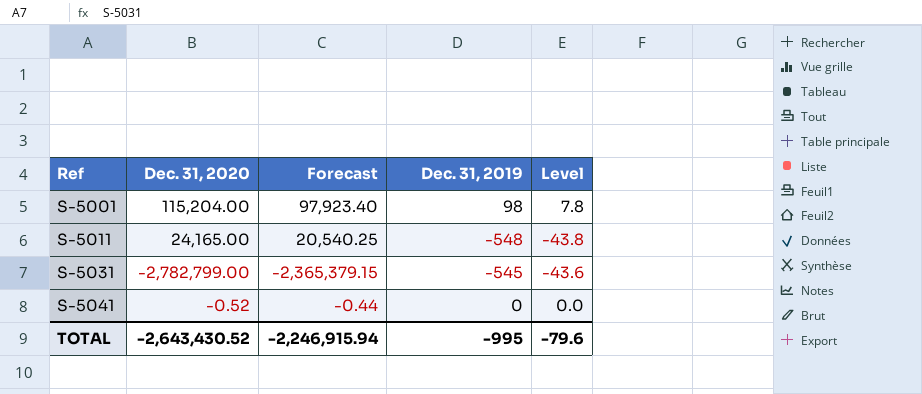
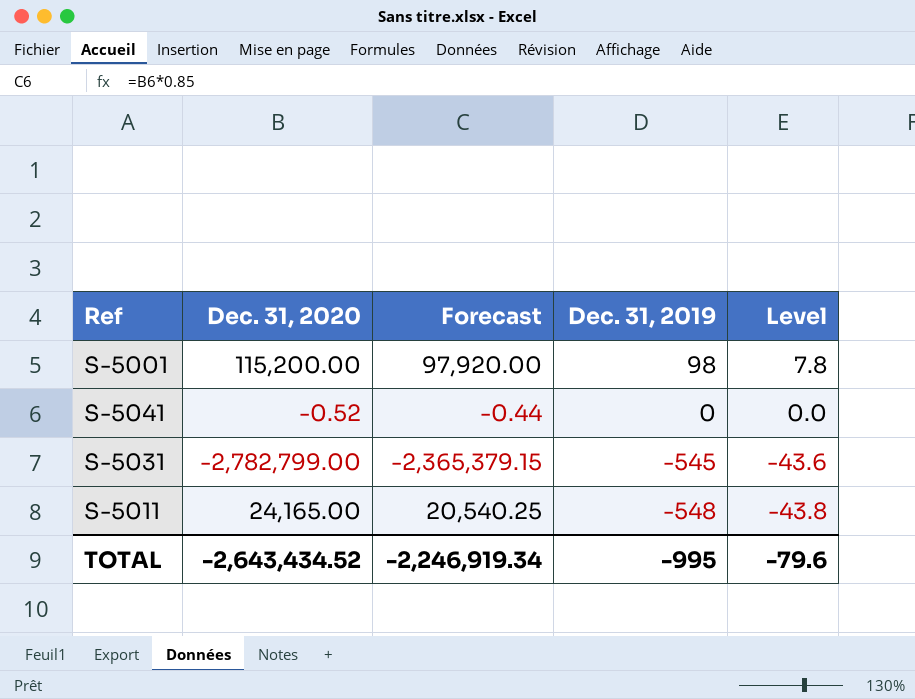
row order: Ref ascending -> Dec. 31, 2019 descending
S-5001 | Dec. 31, 2020: 115,204.00 -> 115,200.00
S-5001 | Forecast: 97,923.40 -> 97,920.00
TOTAL | Dec. 31, 2020: -2,643,430.52 -> -2,643,434.52
TOTAL | Forecast: -2,246,915.94 -> -2,246,919.34

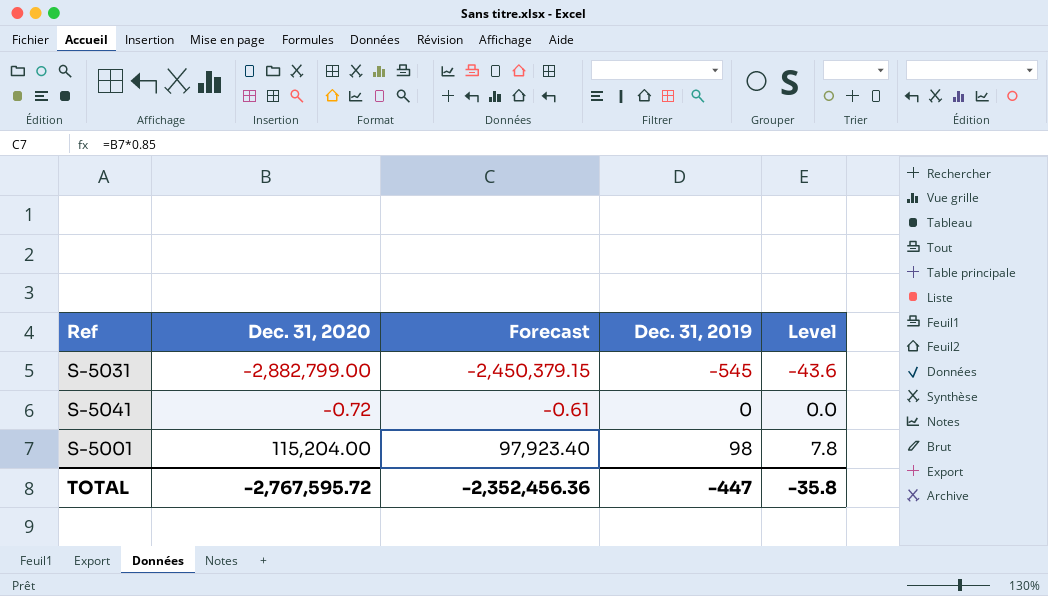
row order: Dec. 31, 2019 descending -> Dec. 31, 2020 ascending
row S-5011: 24,165.00 | 20,540.25 | -548 | -43.8 -> none
S-5031 | Dec. 31, 2020: -2,782,799.00 -> -2,882,799.00
S-5031 | Forecast: -2,365,379.15 -> -2,450,379.15
S-5041 | Dec. 31, 2020: -0.52 -> -0.72
S-5041 | Forecast: -0.44 -> -0.61
S-5001 | Dec. 31, 2020: 115,200.00 -> 115,204.00
S-5001 | Forecast: 97,920.00 -> 97,923.40
TOTAL | Dec. 31, 2020: -2,643,434.52 -> -2,767,595.72
TOTAL | Forecast: -2,246,919.34 -> -2,352,456.36
TOTAL | Dec. 31, 2019: -995 -> -447
TOTAL | Level: -79.6 -> -35.8

